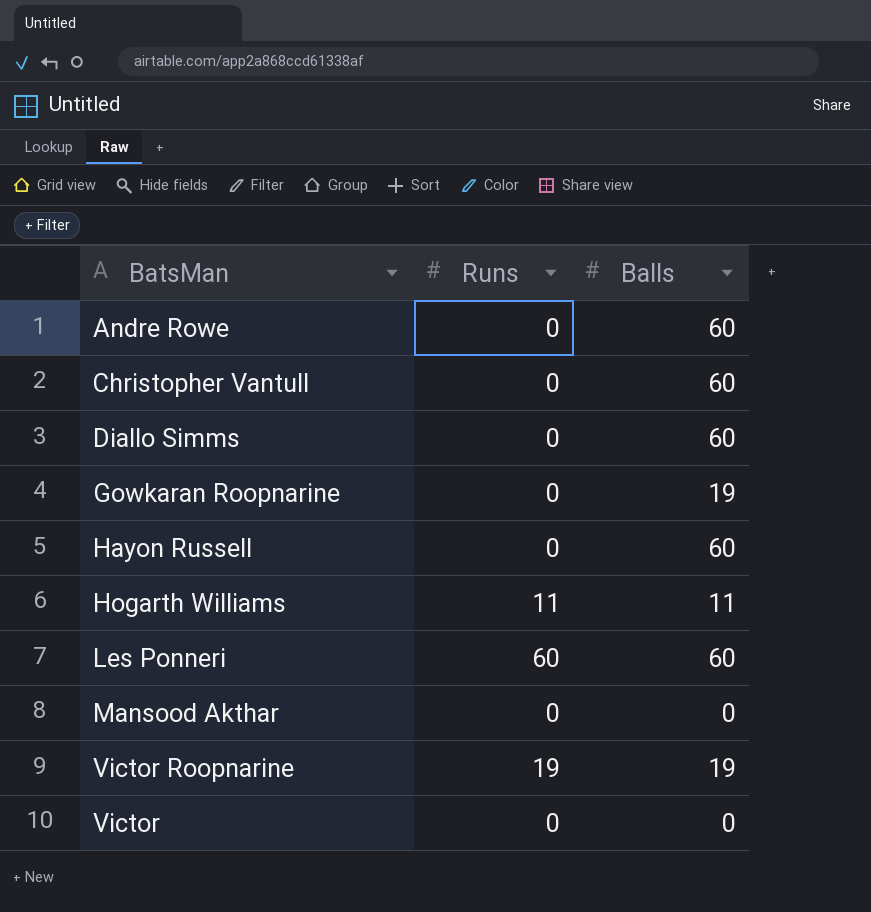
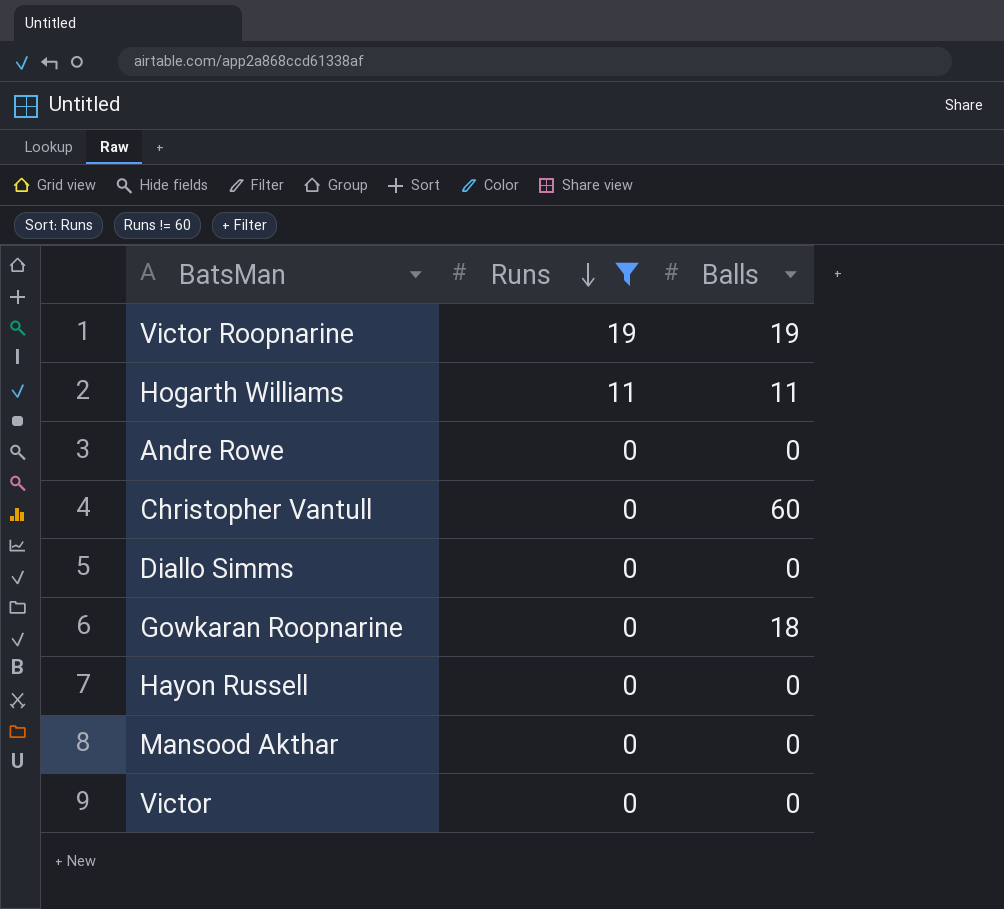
filter: none -> Runs != 60
row order: none -> Runs descending
Andre Rowe | Balls: 60 -> 0
Diallo Simms | Balls: 60 -> 0
Gowkaran Roopnarine | Balls: 19 -> 18
Hayon Russell | Balls: 60 -> 0

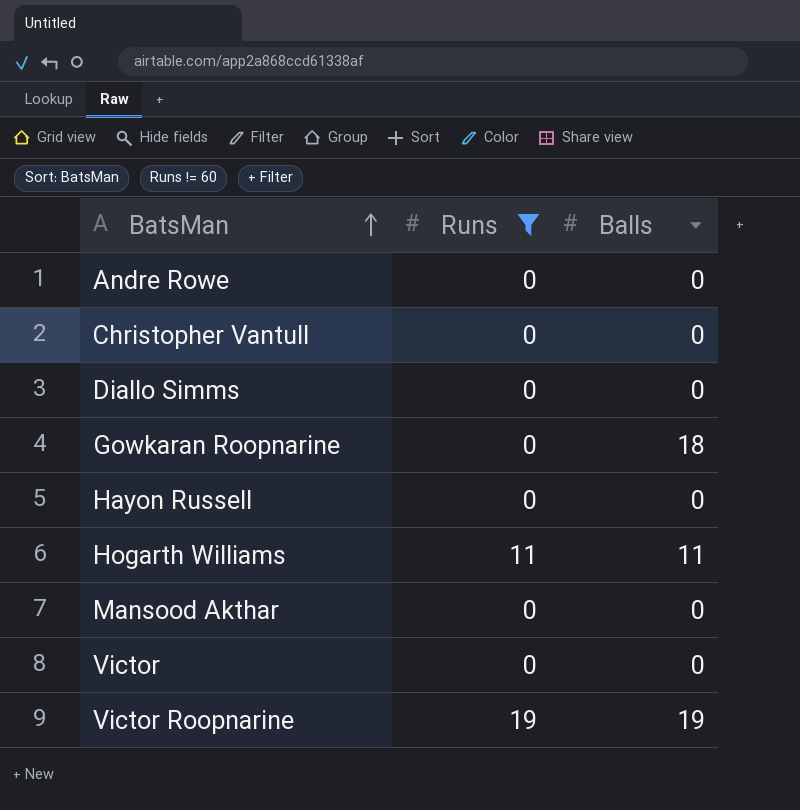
row order: Runs descending -> BatsMan ascending
Christopher Vantull | Balls: 60 -> 0

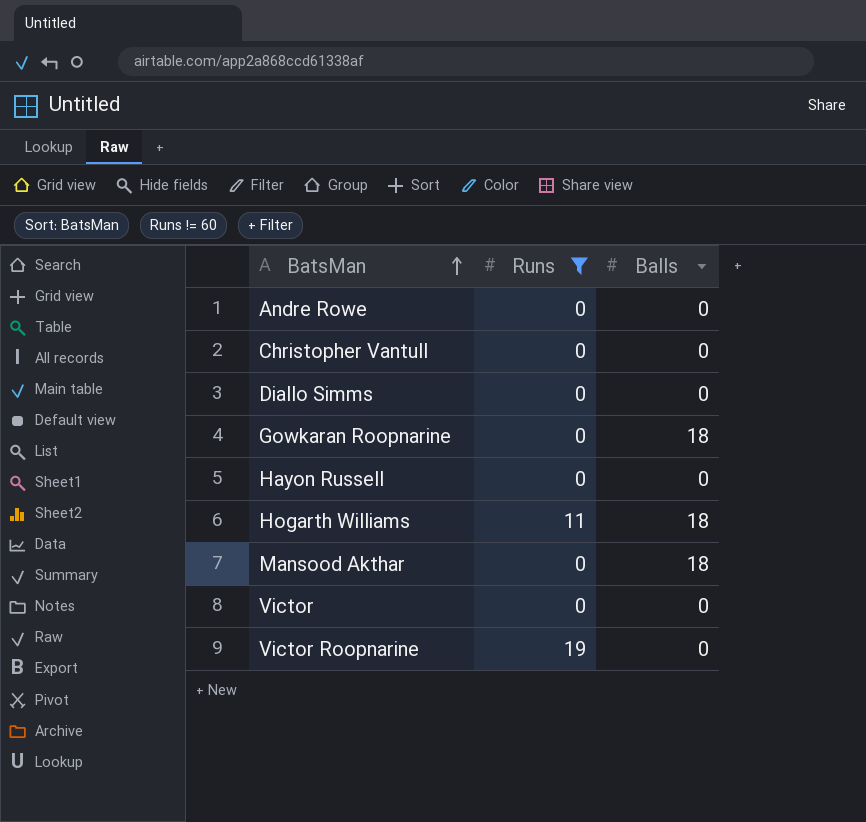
Hogarth Williams | Balls: 11 -> 18
Mansood Akthar | Balls: 0 -> 18
Victor Roopnarine | Balls: 19 -> 0

